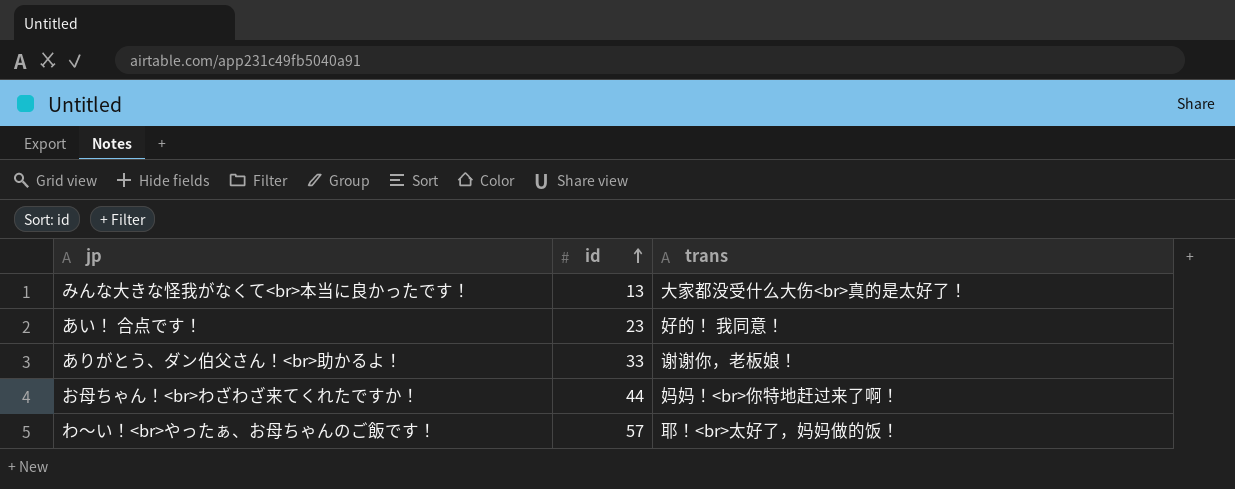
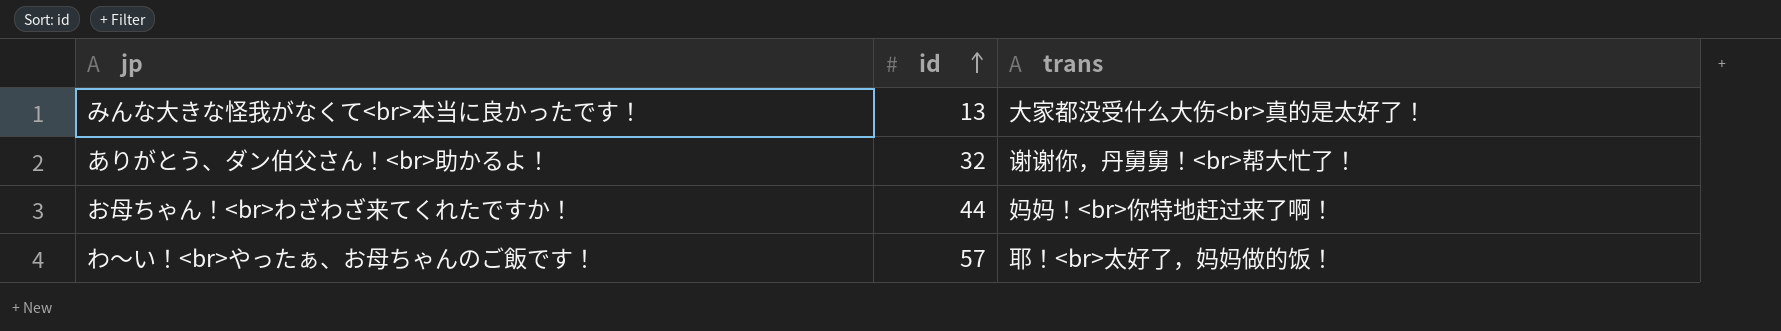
row あい！ 合点です！: 23 | 好的！ 我同意！ -> none
ありがとう、ダン伯父さん！<br>助かるよ！ | id: 33 -> 32
ありがとう、ダン伯父さん！<br>助かるよ！ | trans: 谢谢你，老板娘！ -> 谢谢你，丹舅舅！<br>帮大忙了！

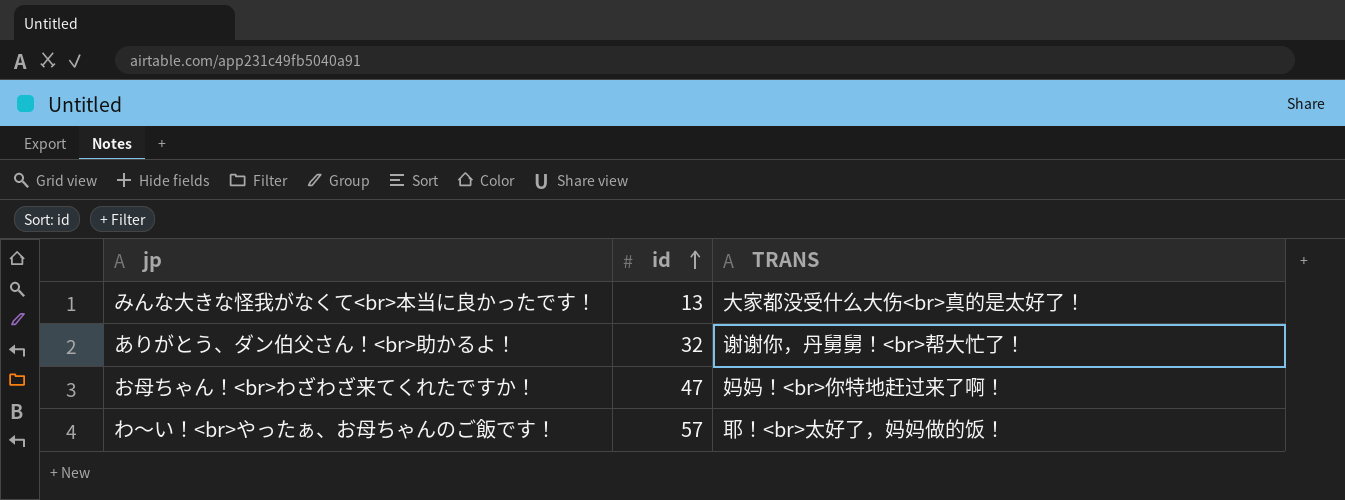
column name: trans -> TRANS
お母ちゃん！<br>わざわざ来てくれたですか！ | id: 44 -> 47

